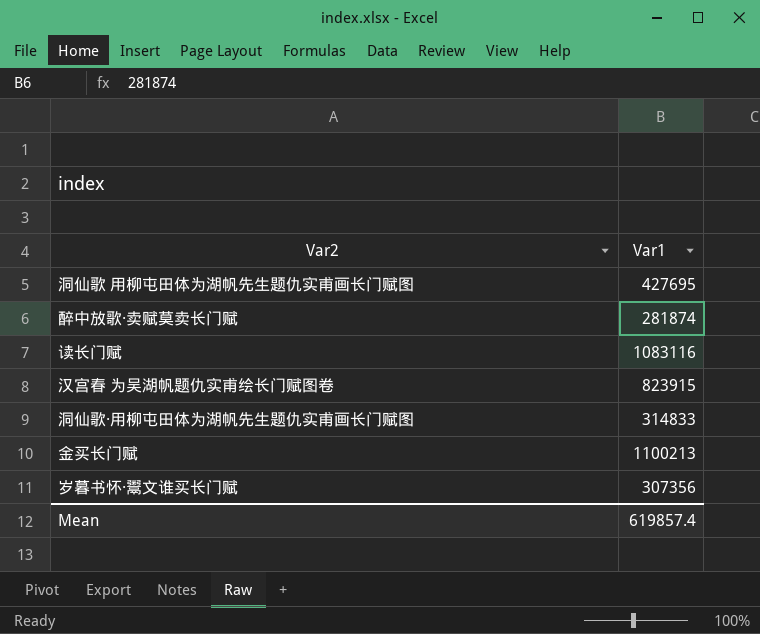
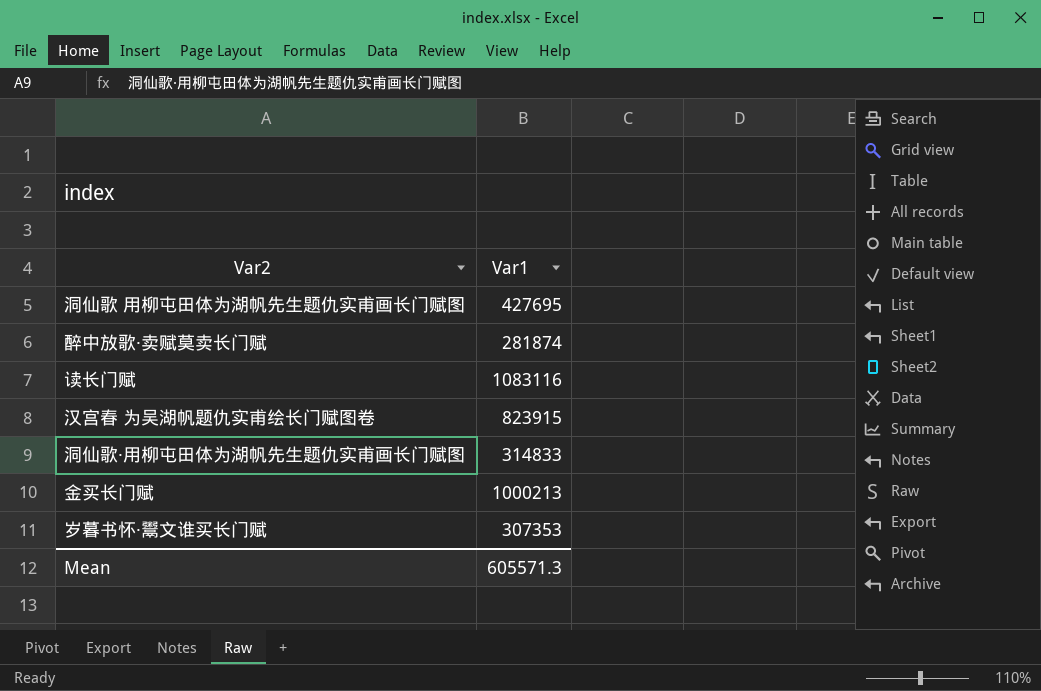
金买长门赋 | Var1: 1100213 -> 1000213
岁暮书怀·鬻文谁买长门赋 | Var1: 307356 -> 307353
Mean | Var1: 619857.4 -> 605571.3

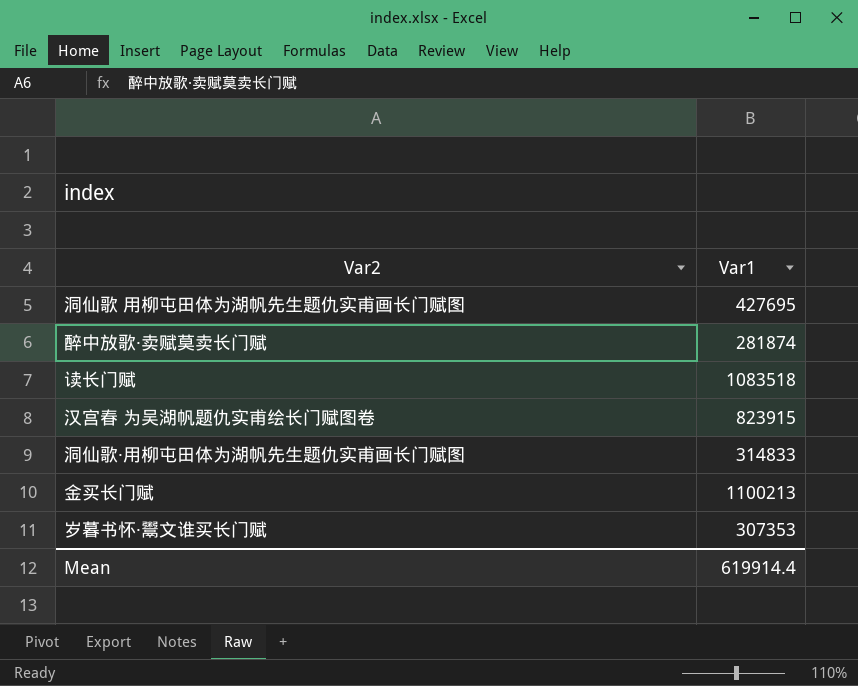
读长门赋 | Var1: 1083116 -> 1083518
金买长门赋 | Var1: 1000213 -> 1100213
Mean | Var1: 605571.3 -> 619914.4

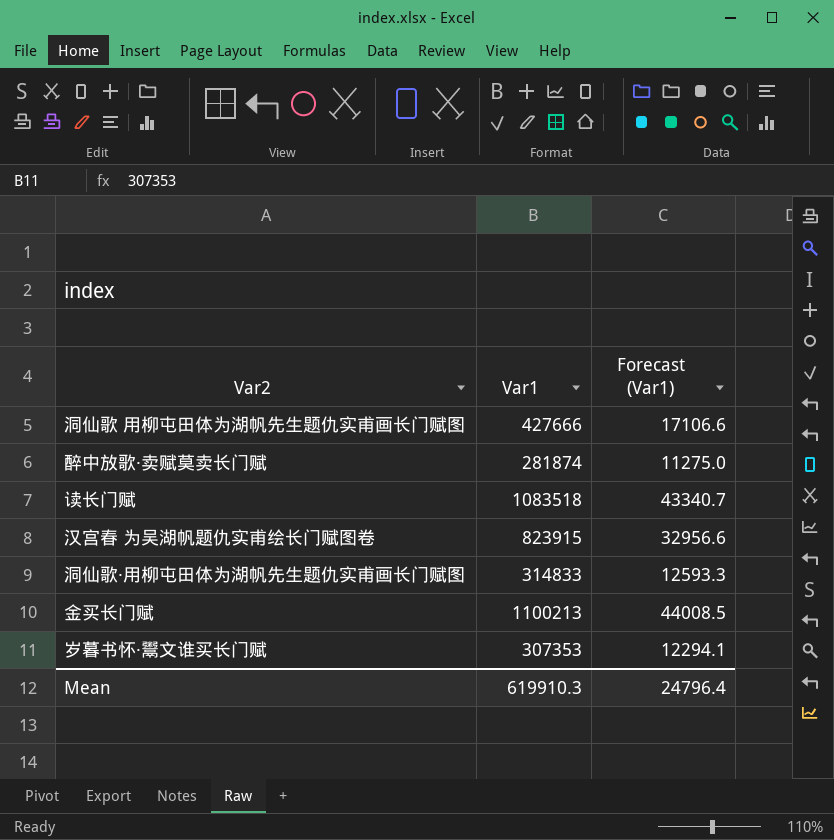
column Forecast (Var1) | formula: none -> [Var1] * 0.04
洞仙歌 用柳屯田体为湖帆先生题仇实甫画长门赋图 | Var1: 427695 -> 427666
Mean | Var1: 619914.4 -> 619910.3

